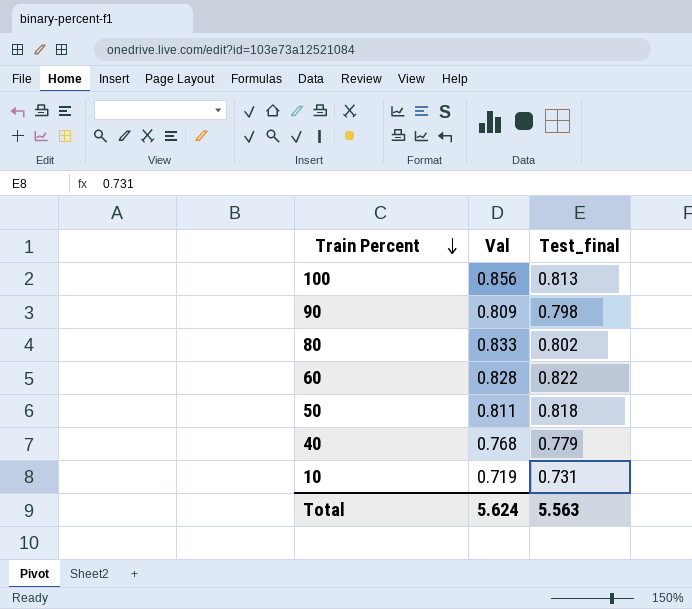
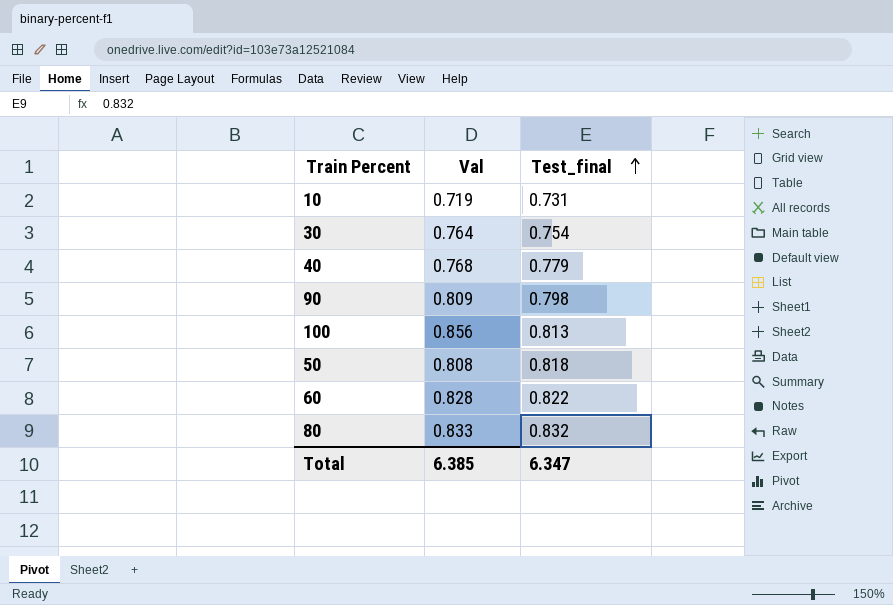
row order: Train Percent descending -> Test_final ascending
row 30: none -> 0.764 | 0.754
50 | Val: 0.811 -> 0.808
80 | Test_final: 0.802 -> 0.832
Total | Val: 5.624 -> 6.385
Total | Test_final: 5.563 -> 6.347

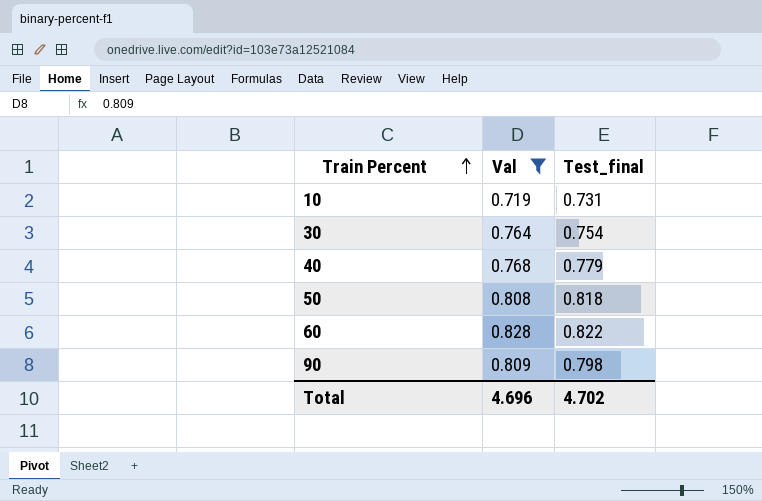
filter: none -> Val <= 0.828
row order: Test_final ascending -> Train Percent ascending
Total | Val: 6.385 -> 4.696
Total | Test_final: 6.347 -> 4.702

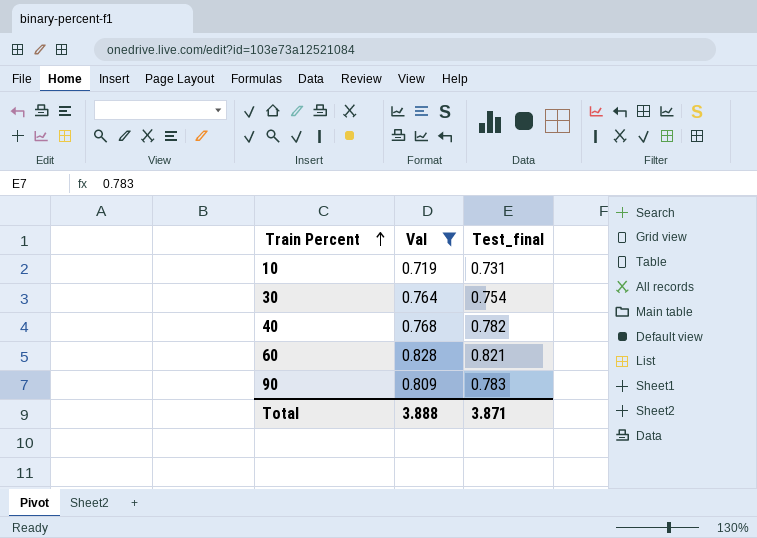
row 50: 0.808 | 0.818 -> none
40 | Test_final: 0.779 -> 0.782
60 | Test_final: 0.822 -> 0.821
90 | Test_final: 0.798 -> 0.783
Total | Val: 4.696 -> 3.888
Total | Test_final: 4.702 -> 3.871

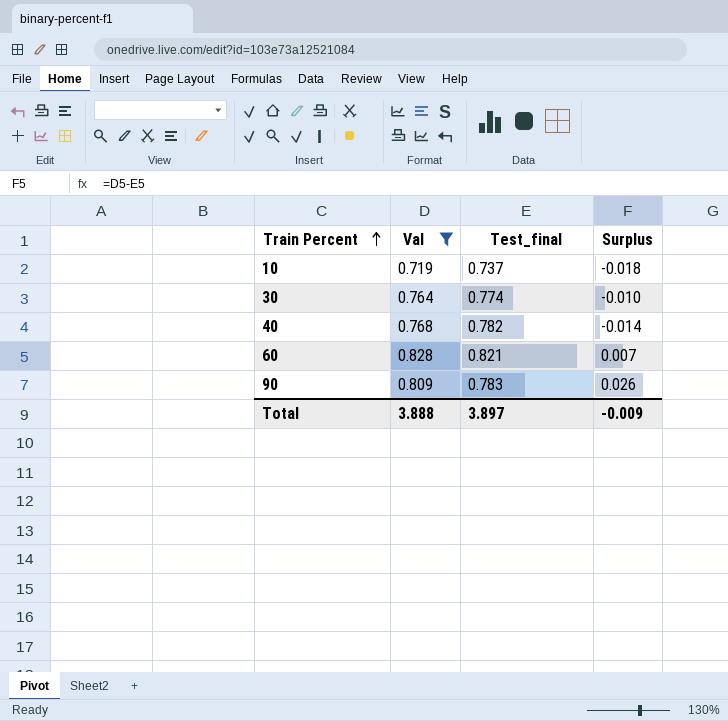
column Surplus | formula: none -> [Val] - [Test_final]
10 | Test_final: 0.731 -> 0.737
30 | Test_final: 0.754 -> 0.774
Total | Test_final: 3.871 -> 3.897

